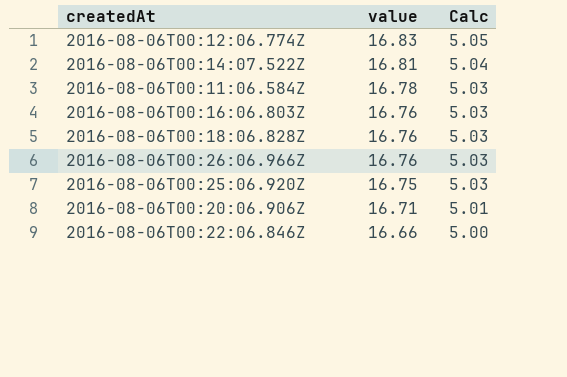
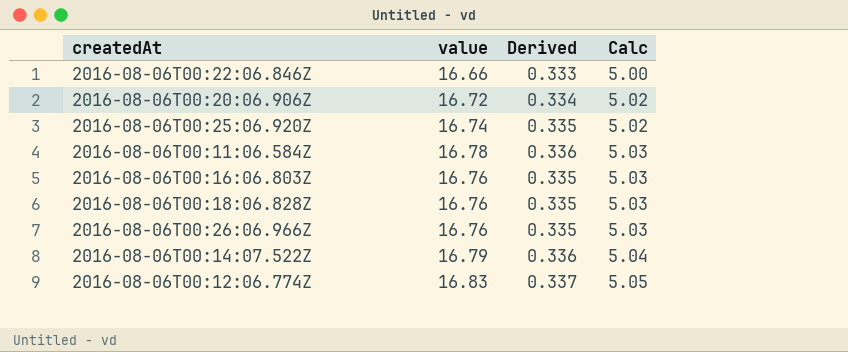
row order: value descending -> Calc ascending
column Derived | formula: none -> [value] * 0.02
2016-08-06T00:20:06.906Z | value: 16.71 -> 16.72
2016-08-06T00:20:06.906Z | Calc: 5.01 -> 5.02
2016-08-06T00:25:06.920Z | value: 16.75 -> 16.74
2016-08-06T00:25:06.920Z | Calc: 5.03 -> 5.02
2016-08-06T00:14:07.522Z | value: 16.81 -> 16.79

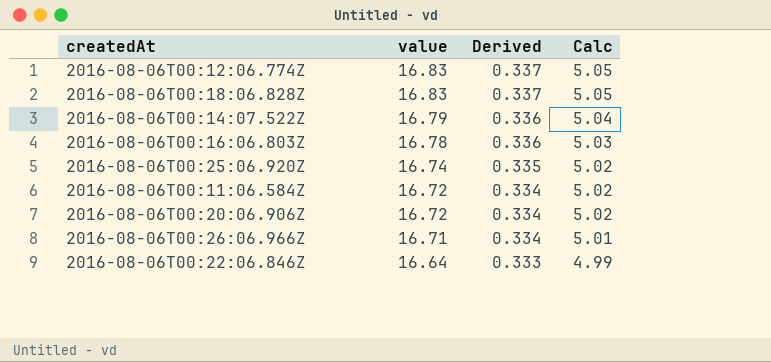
row order: Calc ascending -> value descending
2016-08-06T00:18:06.828Z | value: 16.76 -> 16.83
2016-08-06T00:18:06.828Z | Derived: 0.335 -> 0.337
2016-08-06T00:18:06.828Z | Calc: 5.03 -> 5.05
2016-08-06T00:16:06.803Z | value: 16.76 -> 16.78
2016-08-06T00:16:06.803Z | Derived: 0.335 -> 0.336
2016-08-06T00:11:06.584Z | value: 16.78 -> 16.72
2016-08-06T00:11:06.584Z | Derived: 0.336 -> 0.334
2016-08-06T00:11:06.584Z | Calc: 5.03 -> 5.02
2016-08-06T00:26:06.966Z | value: 16.76 -> 16.71
2016-08-06T00:26:06.966Z | Derived: 0.335 -> 0.334
2016-08-06T00:26:06.966Z | Calc: 5.03 -> 5.01
2016-08-06T00:22:06.846Z | value: 16.66 -> 16.64
2016-08-06T00:22:06.846Z | Calc: 5.00 -> 4.99

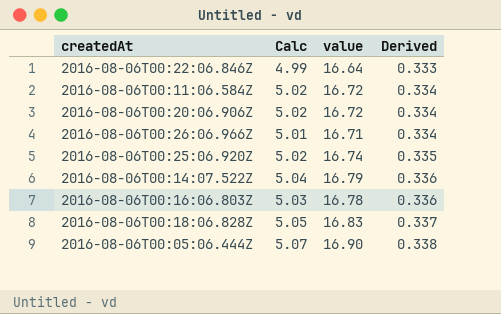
row order: value descending -> Derived ascending
column Calc | position: 4 -> 2
row 2016-08-06T00:12:06.774Z: 16.83 | 0.337 | 5.05 -> none
row 2016-08-06T00:05:06.444Z: none -> 5.07 | 16.90 | 0.338

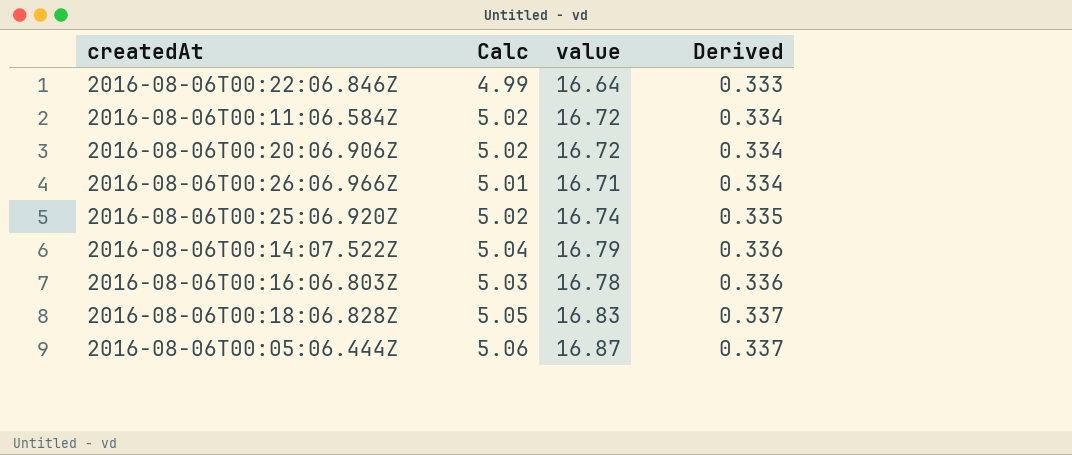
2016-08-06T00:05:06.444Z | Calc: 5.07 -> 5.06
2016-08-06T00:05:06.444Z | value: 16.90 -> 16.87
2016-08-06T00:05:06.444Z | Derived: 0.338 -> 0.337

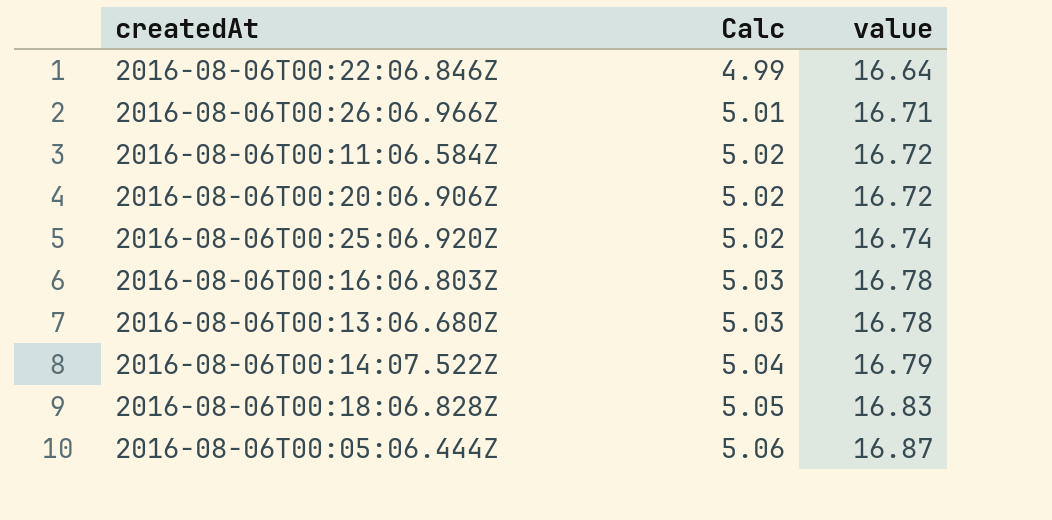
row order: Derived ascending -> Calc ascending
column Derived | formula: [value] * 0.02 -> none
row 2016-08-06T00:13:06.680Z: none -> 5.03 | 16.78

